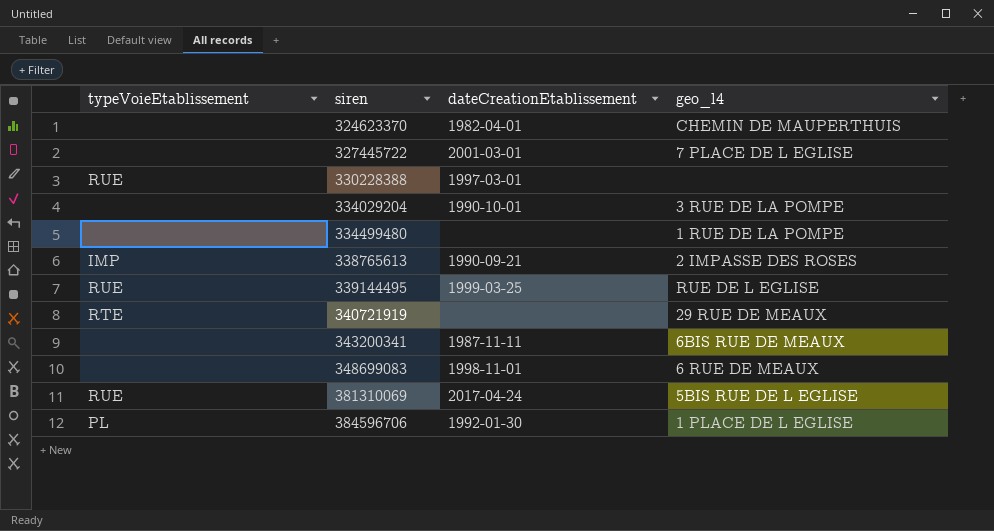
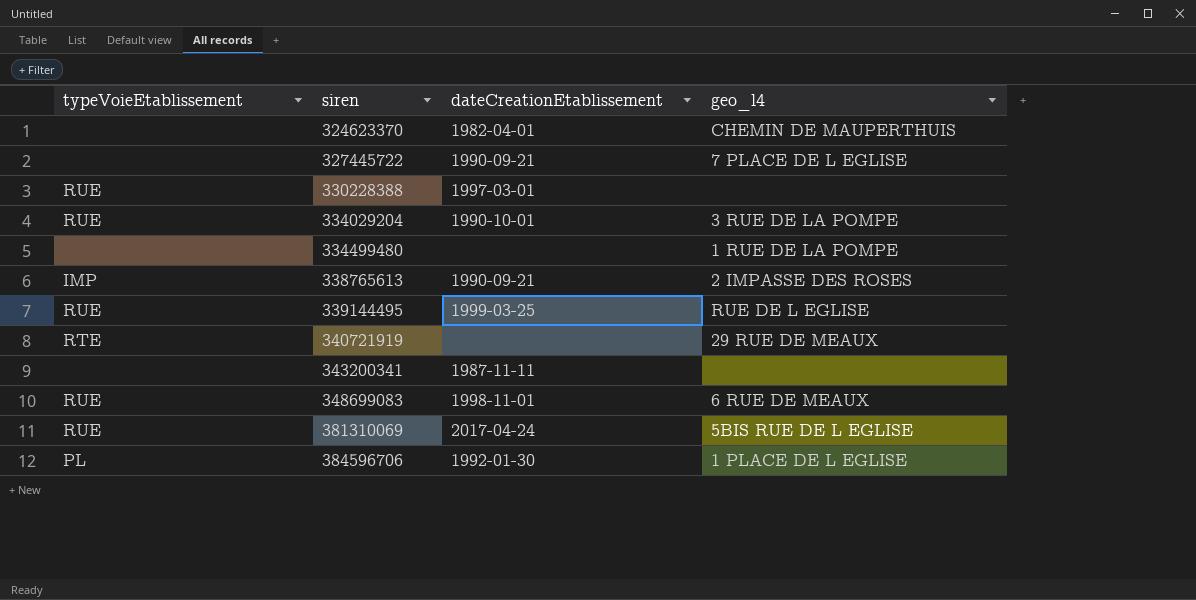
327445722 | dateCreationEtablissement: 2001-03-01 -> 1990-09-21
334029204 | typeVoieEtablissement: none -> RUE
343200341 | geo_l4: 6BIS RUE DE MEAUX -> none
348699083 | typeVoieEtablissement: none -> RUE

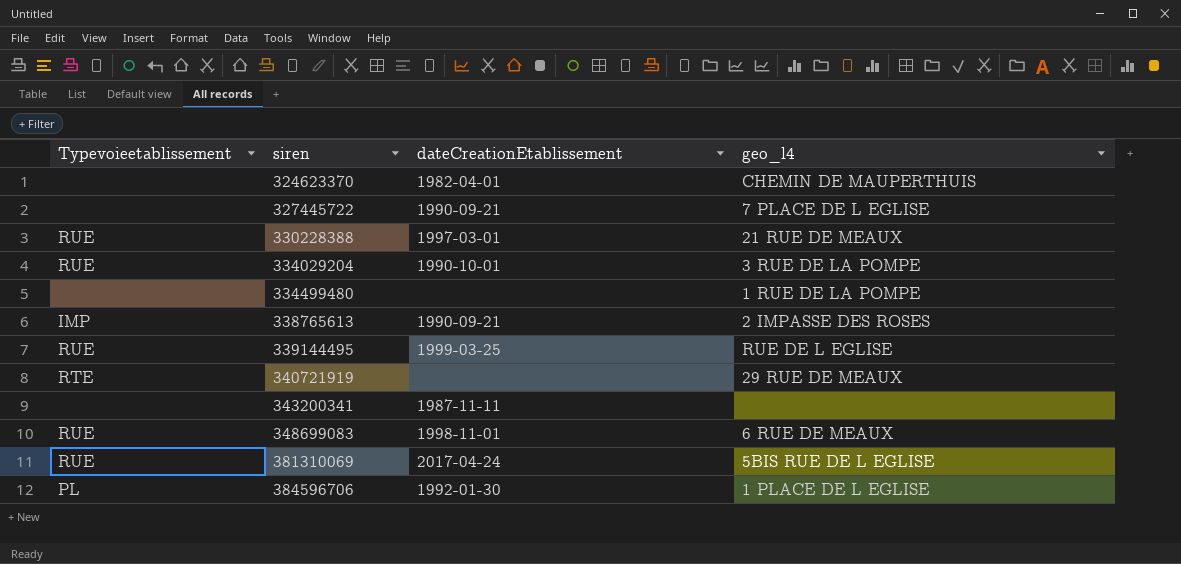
column name: typeVoieEtablissement -> Typevoieetablissement
330228388 | geo_l4: none -> 21 RUE DE MEAUX

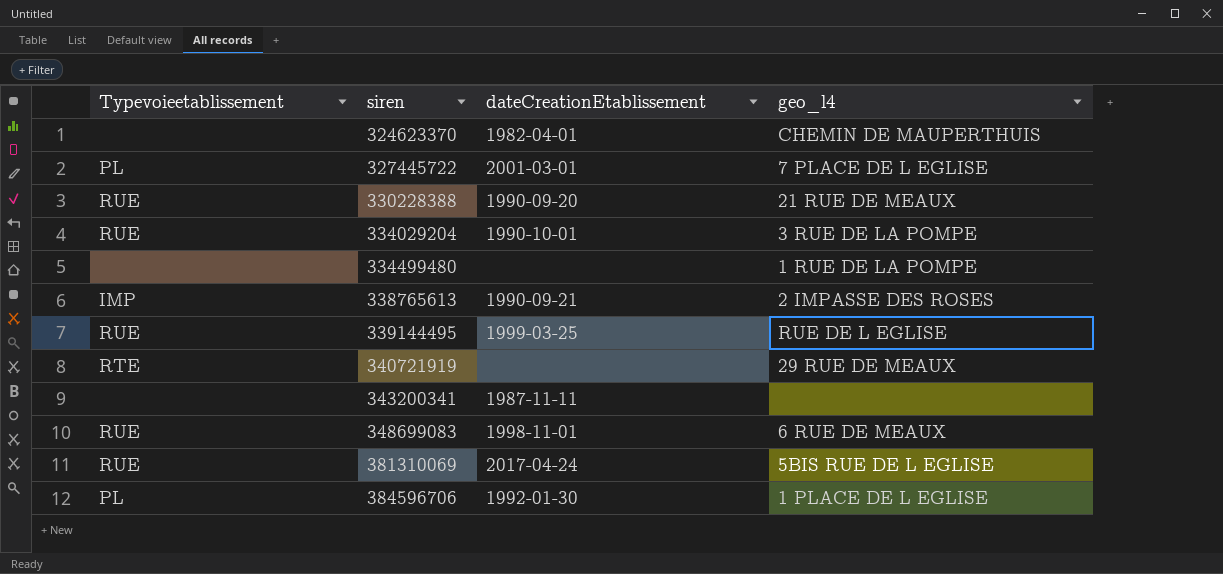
327445722 | Typevoieetablissement: none -> PL
327445722 | dateCreationEtablissement: 1990-09-21 -> 2001-03-01
330228388 | dateCreationEtablissement: 1997-03-01 -> 1990-09-20

